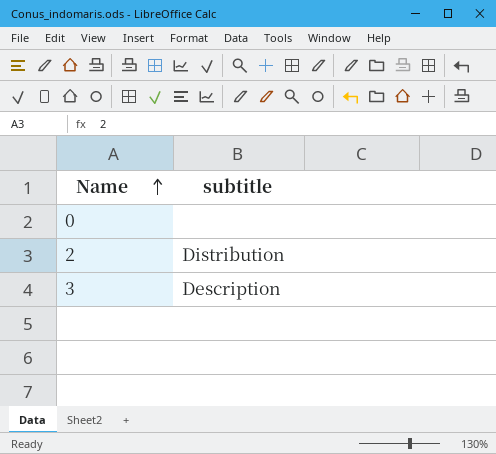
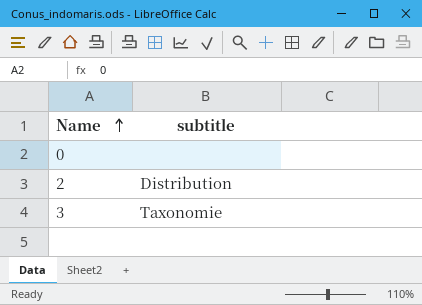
3 | subtitle: Description -> Taxonomie

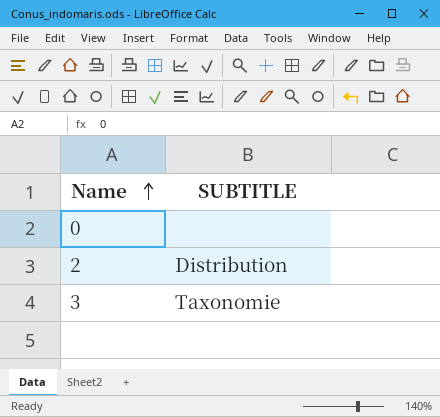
column name: subtitle -> SUBTITLE

